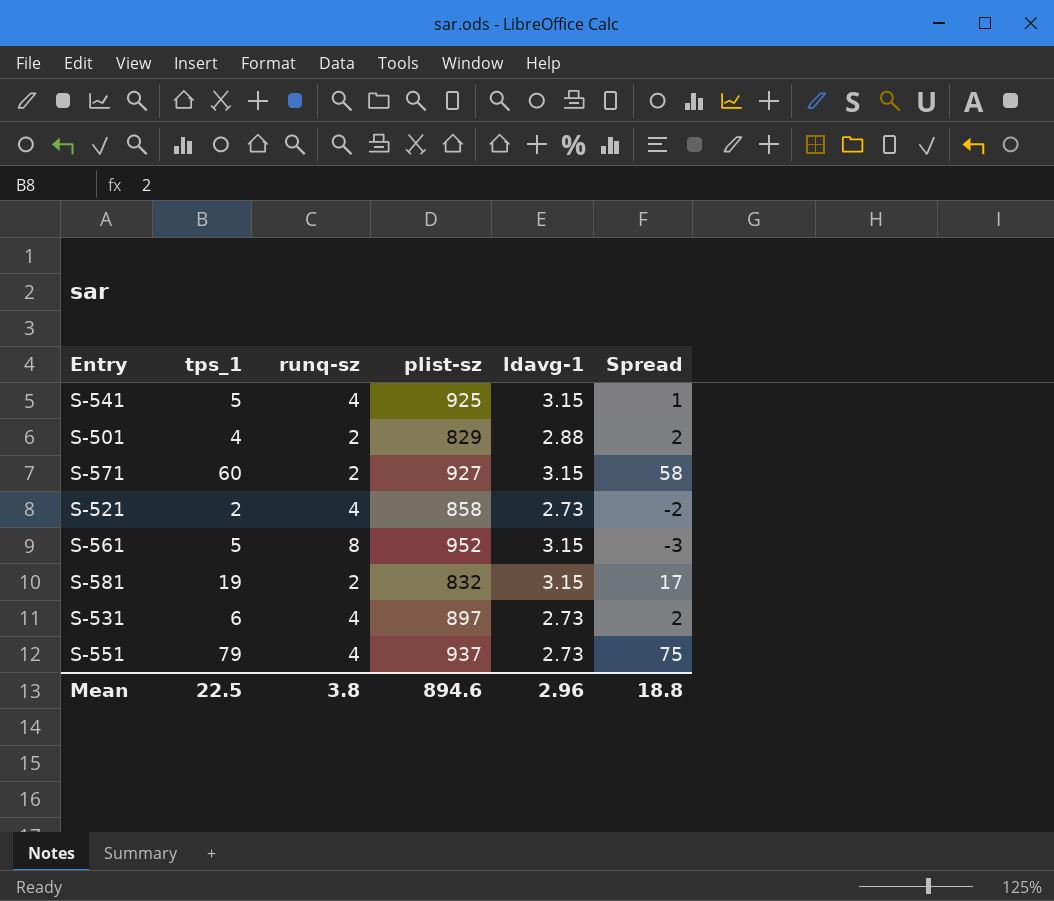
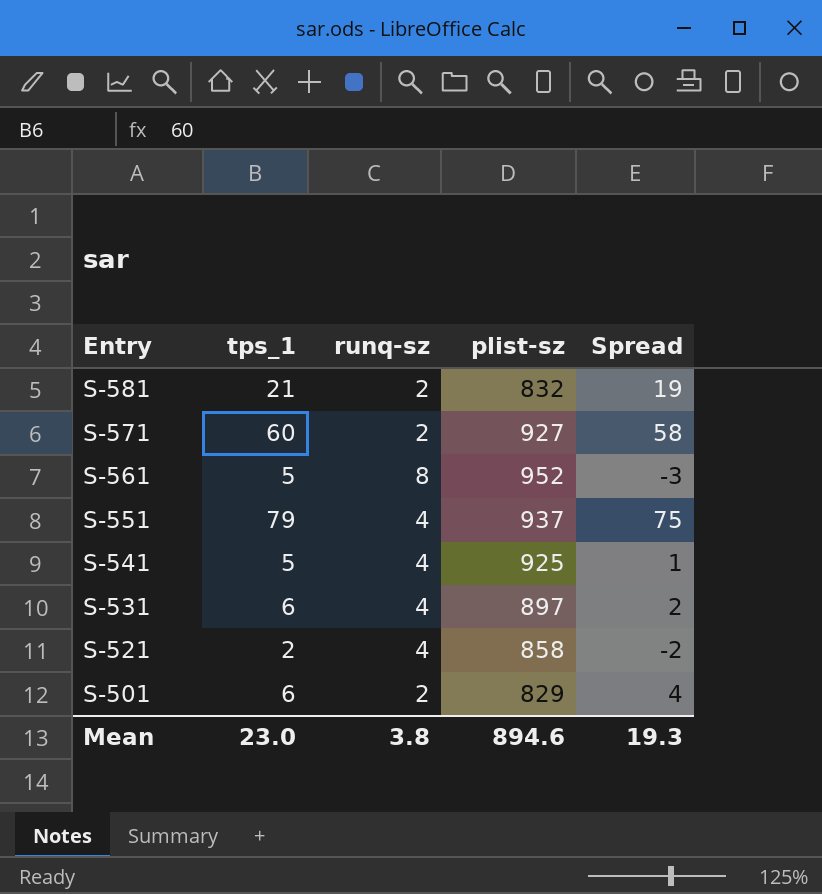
row order: none -> Entry descending
column ldavg-1 | position: 5 -> none
S-581 | tps_1: 19 -> 21
S-581 | Spread: 17 -> 19
S-501 | tps_1: 4 -> 6
S-501 | Spread: 2 -> 4
Mean | tps_1: 22.5 -> 23.0
Mean | Spread: 18.8 -> 19.3

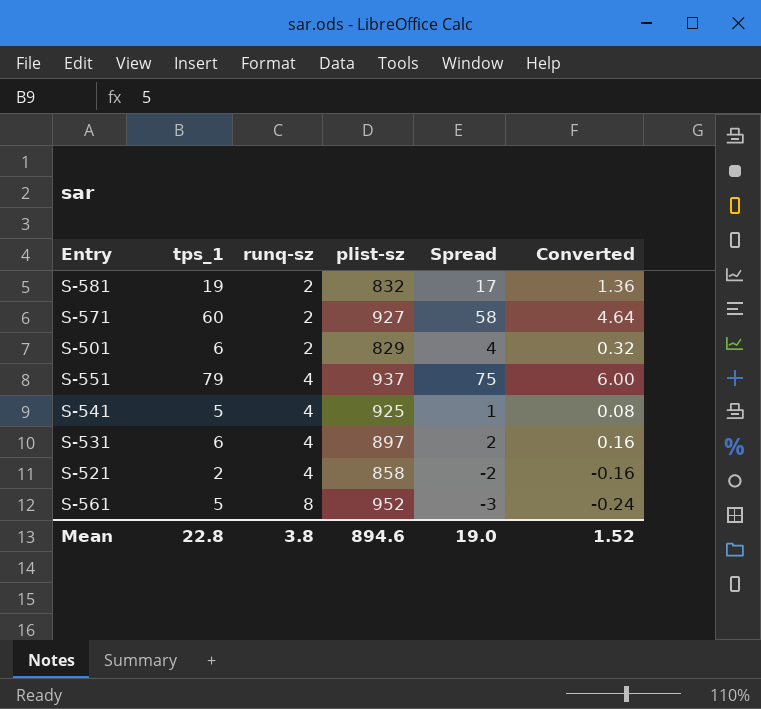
row order: Entry descending -> runq-sz ascending
column Converted | formula: none -> [Spread] * 0.08
S-581 | tps_1: 21 -> 19
S-581 | Spread: 19 -> 17
Mean | tps_1: 23.0 -> 22.8
Mean | Spread: 19.3 -> 19.0

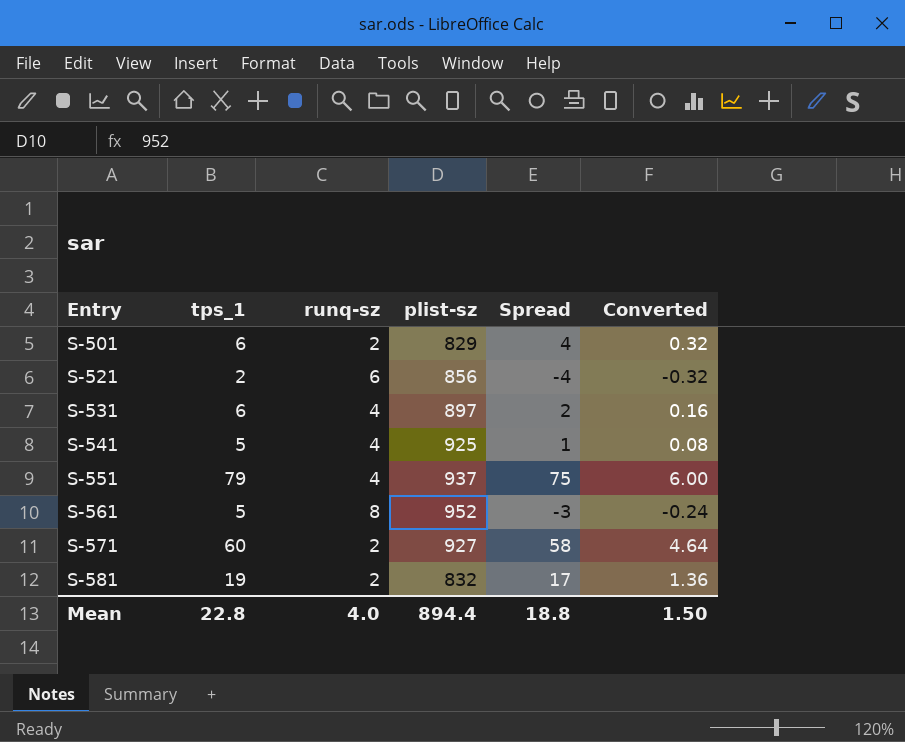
row order: runq-sz ascending -> Entry ascending
S-521 | runq-sz: 4 -> 6
S-521 | plist-sz: 858 -> 856
S-521 | Spread: -2 -> -4
S-521 | Converted: -0.16 -> -0.32
Mean | runq-sz: 3.8 -> 4.0
Mean | plist-sz: 894.6 -> 894.4
Mean | Spread: 19.0 -> 18.8
Mean | Converted: 1.52 -> 1.50

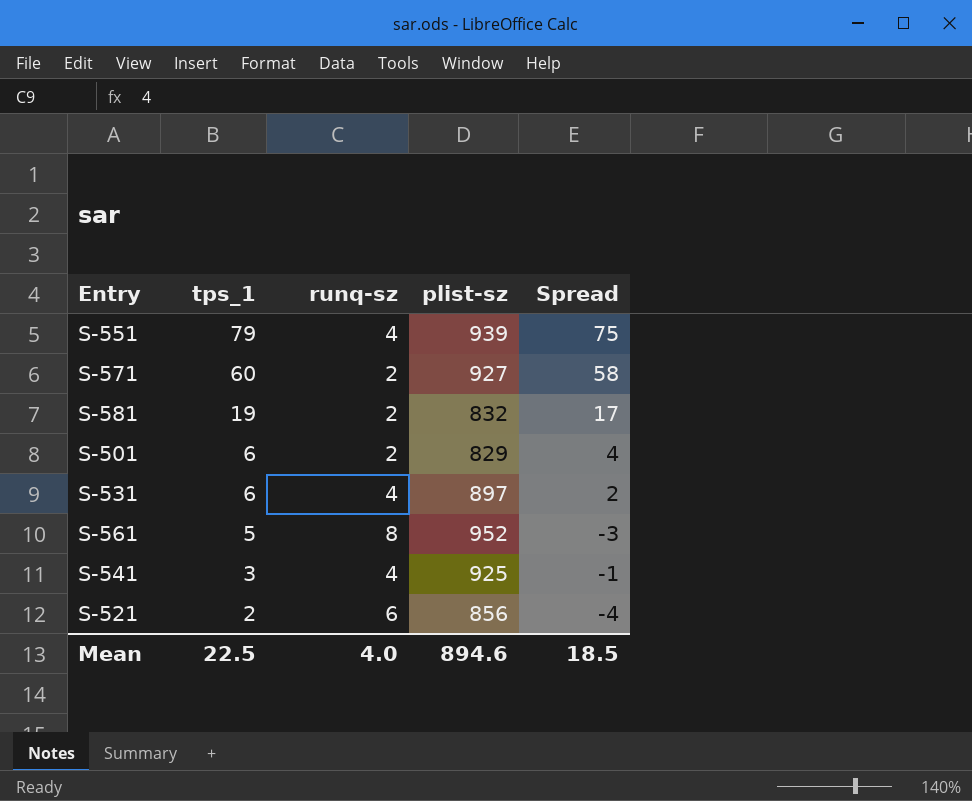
row order: Entry ascending -> tps_1 descending
column Converted | formula: [Spread] * 0.08 -> none
S-551 | plist-sz: 937 -> 939
S-541 | tps_1: 5 -> 3
S-541 | Spread: 1 -> -1
Mean | tps_1: 22.8 -> 22.5
Mean | plist-sz: 894.4 -> 894.6
Mean | Spread: 18.8 -> 18.5

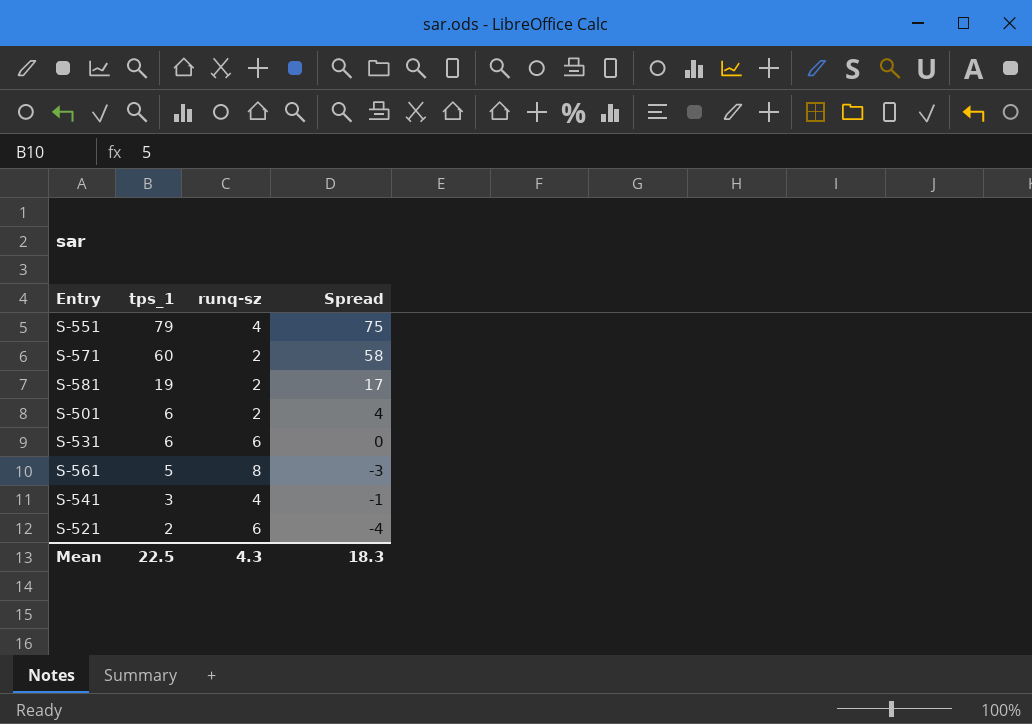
column plist-sz | position: 4 -> none
S-531 | runq-sz: 4 -> 6
S-531 | Spread: 2 -> 0
Mean | runq-sz: 4.0 -> 4.3
Mean | Spread: 18.5 -> 18.3

